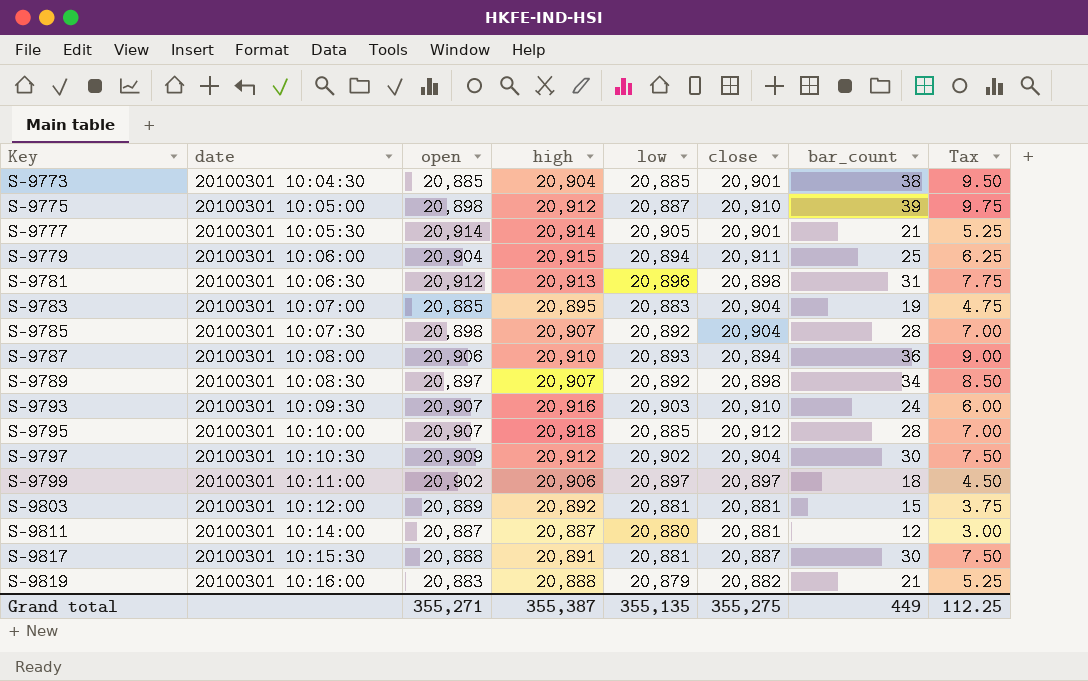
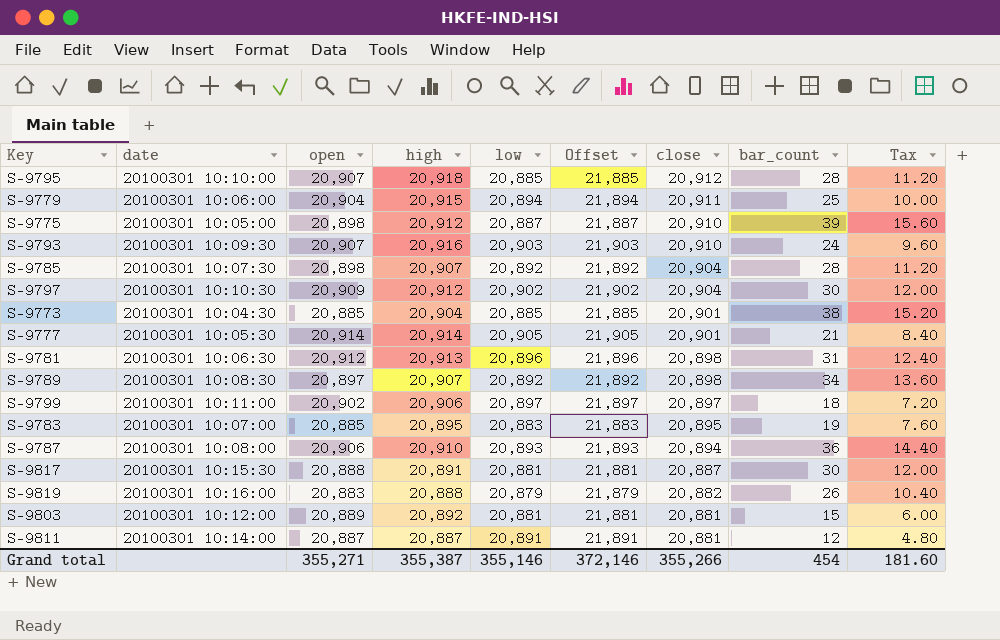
row order: Key ascending -> close descending
column Offset | formula: none -> [low] + 1000
column Tax | formula: [bar_count] * 0.25 -> [bar_count] * 0.4
S-9783 | close: 20,904 -> 20,895
S-9819 | bar_count: 21 -> 26
S-9811 | low: 20,880 -> 20,891
Grand total | low: 355,135 -> 355,146
Grand total | close: 355,275 -> 355,266
Grand total | bar_count: 449 -> 454
Grand total | Tax: 112.25 -> 181.60

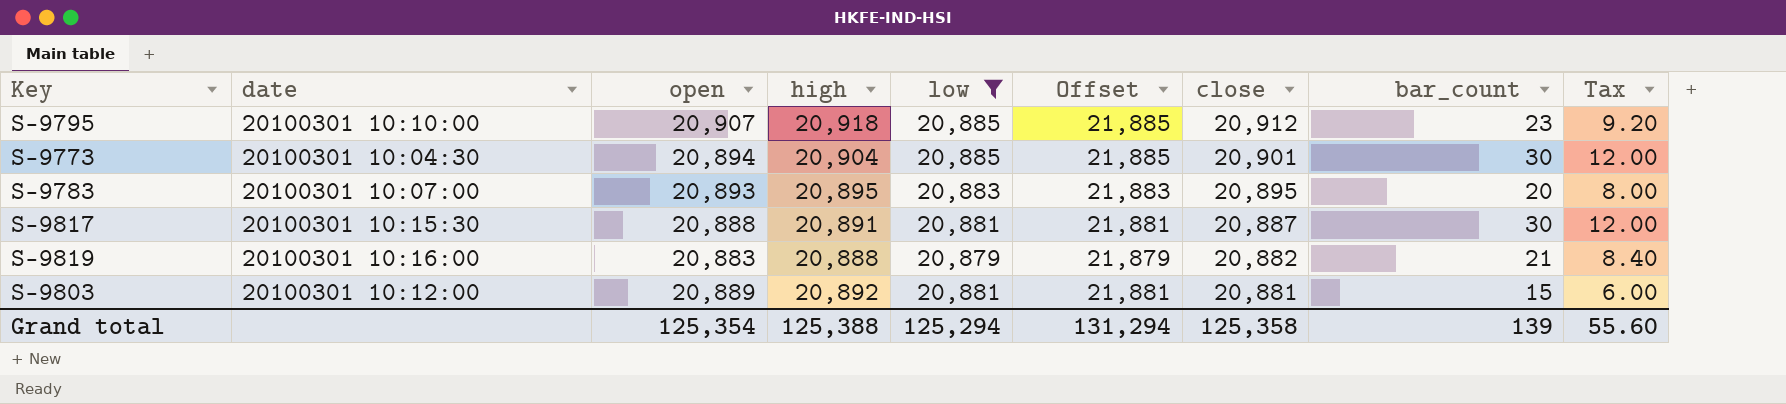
filter: none -> low <= 20,885
S-9795 | bar_count: 28 -> 23
S-9795 | Tax: 11.20 -> 9.20
S-9773 | open: 20,885 -> 20,894
S-9773 | bar_count: 38 -> 30
S-9773 | Tax: 15.20 -> 12.00
S-9783 | open: 20,885 -> 20,893
S-9783 | bar_count: 19 -> 20
S-9783 | Tax: 7.60 -> 8.00
S-9819 | bar_count: 26 -> 21
S-9819 | Tax: 10.40 -> 8.40
Grand total | open: 355,271 -> 125,354
Grand total | high: 355,387 -> 125,388
Grand total | low: 355,146 -> 125,294
Grand total | Offset: 372,146 -> 131,294
Grand total | close: 355,266 -> 125,358
Grand total | bar_count: 454 -> 139
Grand total | Tax: 181.60 -> 55.60

